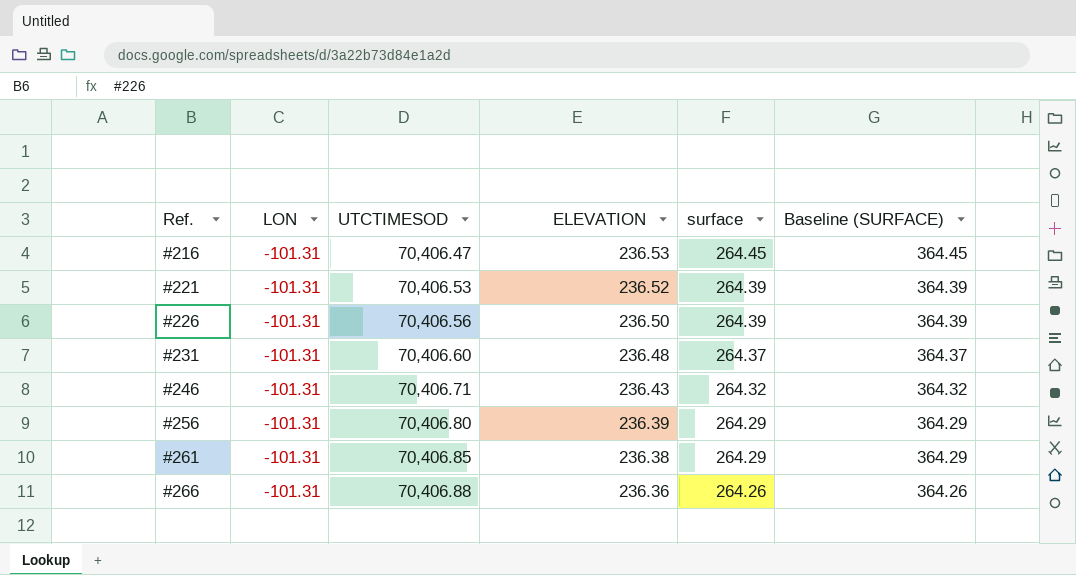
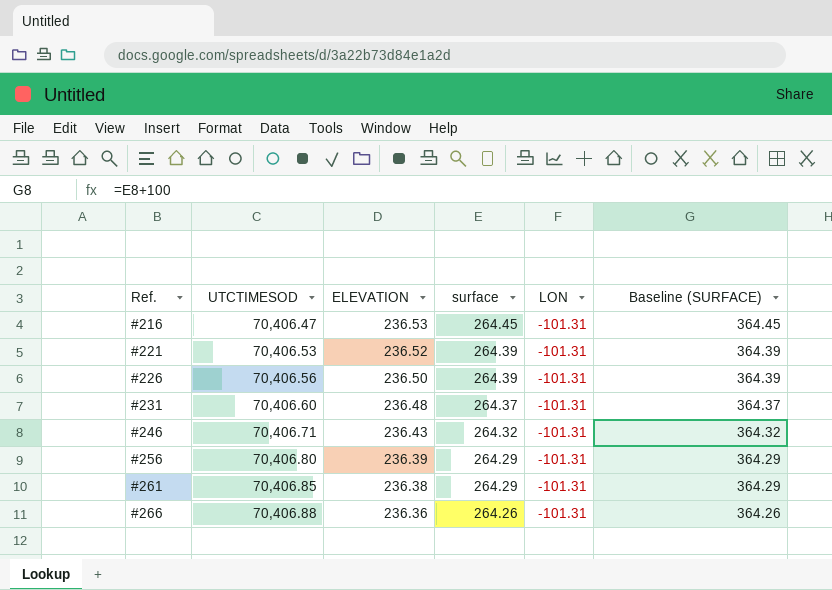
column LON | position: 2 -> 5

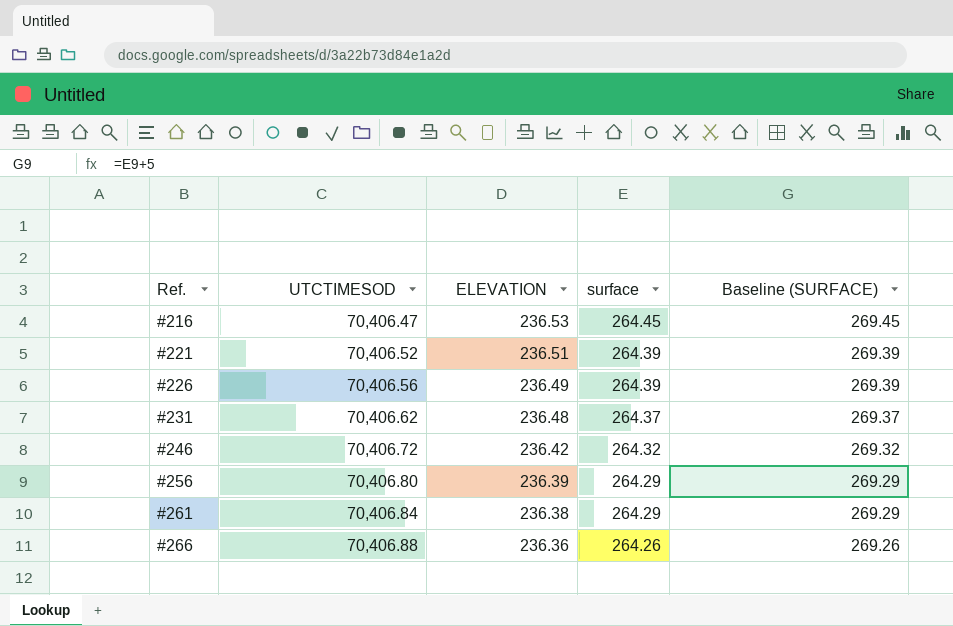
column LON | position: 5 -> none
column Baseline (SURFACE) | formula: [surface] + 100 -> [surface] + 5
#221 | UTCTIMESOD: 70,406.53 -> 70,406.52
#221 | ELEVATION: 236.52 -> 236.51
#226 | ELEVATION: 236.50 -> 236.49
#231 | UTCTIMESOD: 70,406.60 -> 70,406.62
#246 | UTCTIMESOD: 70,406.71 -> 70,406.72
#246 | ELEVATION: 236.43 -> 236.42
#261 | UTCTIMESOD: 70,406.85 -> 70,406.84

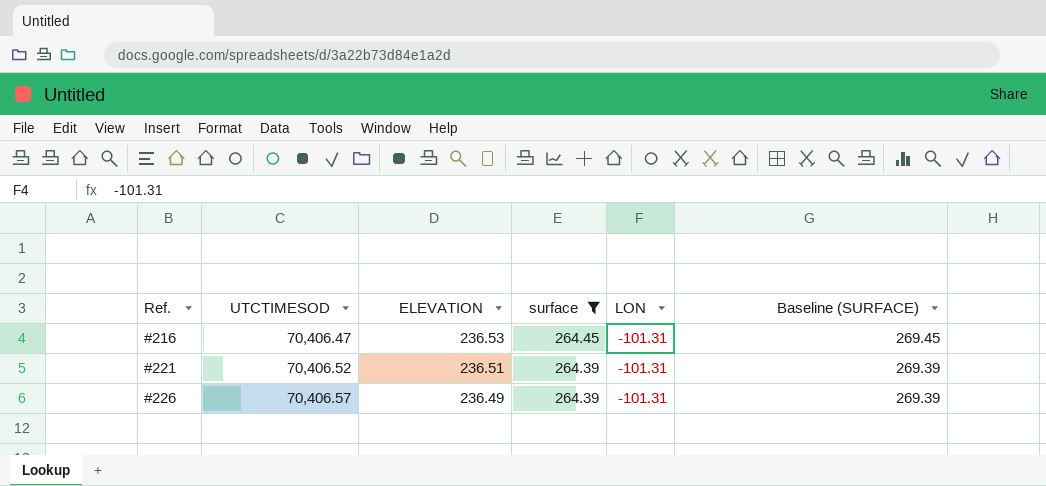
filter: none -> surface >= 264.39
column LON | position: none -> 5
#226 | UTCTIMESOD: 70,406.56 -> 70,406.57

